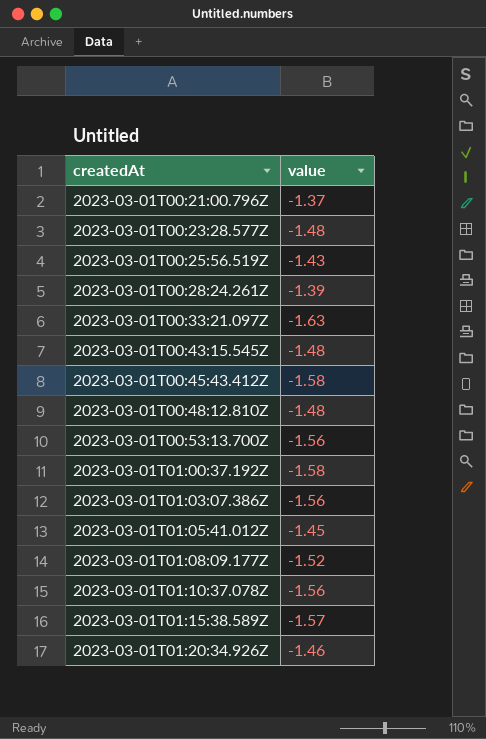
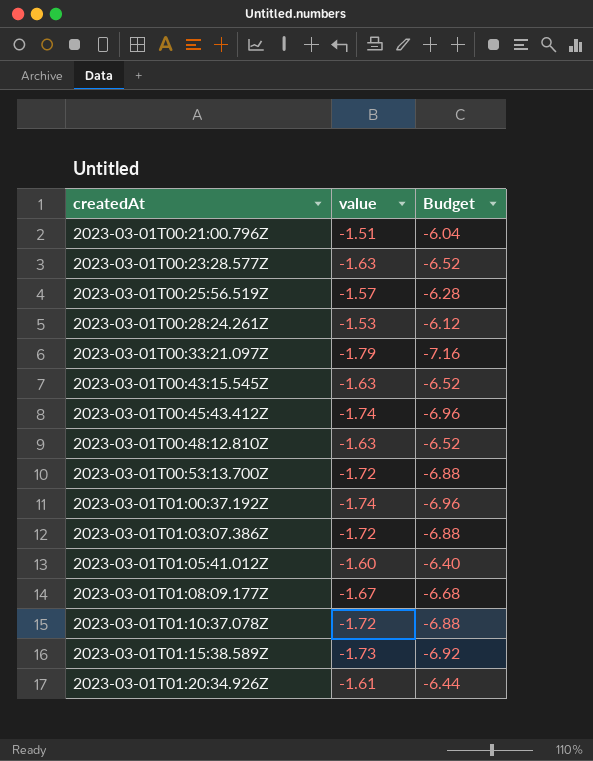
column Budget | formula: none -> [value] * 4
2023-03-01T00:21:00.796Z | value: -1.37 -> -1.51
2023-03-01T00:23:28.577Z | value: -1.48 -> -1.63
2023-03-01T00:25:56.519Z | value: -1.43 -> -1.57
2023-03-01T00:28:24.261Z | value: -1.39 -> -1.53
2023-03-01T00:33:21.097Z | value: -1.63 -> -1.79
2023-03-01T00:43:15.545Z | value: -1.48 -> -1.63
2023-03-01T00:45:43.412Z | value: -1.58 -> -1.74
2023-03-01T00:48:12.810Z | value: -1.48 -> -1.63
2023-03-01T00:53:13.700Z | value: -1.56 -> -1.72
2023-03-01T01:00:37.192Z | value: -1.58 -> -1.74
2023-03-01T01:03:07.386Z | value: -1.56 -> -1.72
2023-03-01T01:05:41.012Z | value: -1.45 -> -1.60
2023-03-01T01:08:09.177Z | value: -1.52 -> -1.67
2023-03-01T01:10:37.078Z | value: -1.56 -> -1.72
2023-03-01T01:15:38.589Z | value: -1.57 -> -1.73
2023-03-01T01:20:34.926Z | value: -1.46 -> -1.61

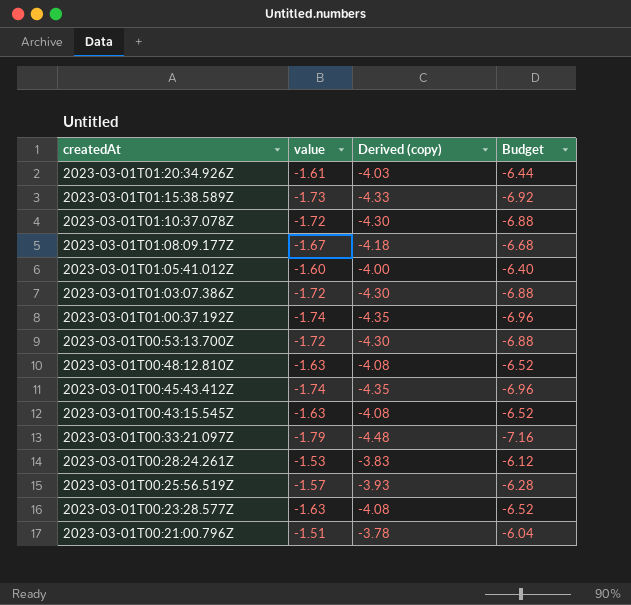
row order: createdAt ascending -> createdAt descending
column Derived (copy) | formula: none -> [value] * 2.5

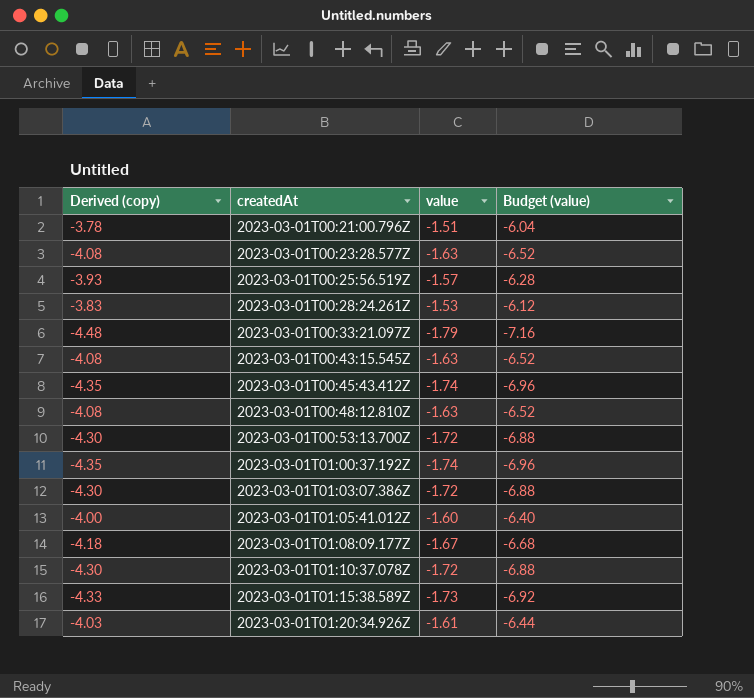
row order: createdAt descending -> createdAt ascending
column Derived (copy) | position: 3 -> 1
column name: Budget -> Budget (value)

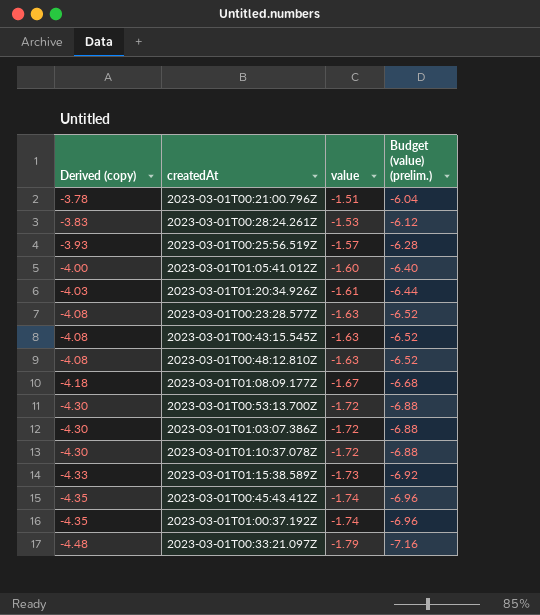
row order: createdAt ascending -> Derived (copy) descending
column name: Budget (value) -> Budget (value) (prelim.)

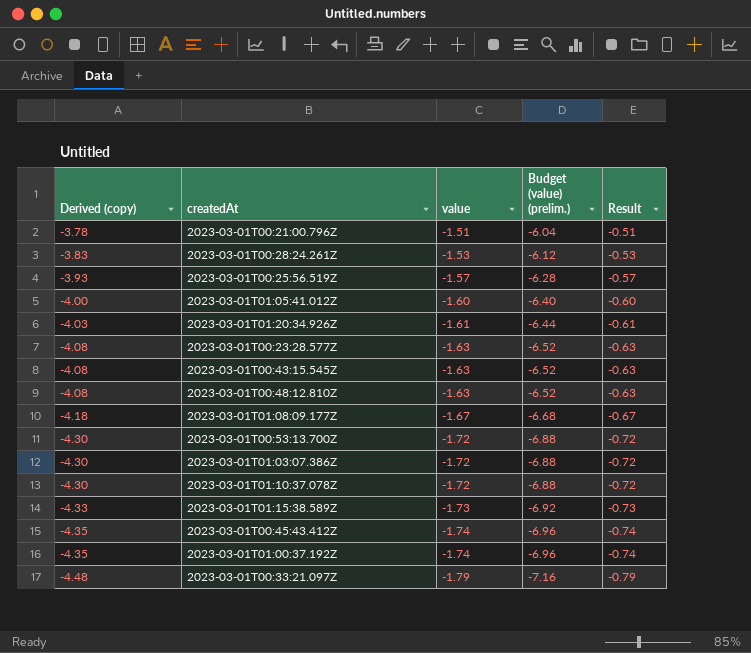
column Result | formula: none -> [value] + 1

